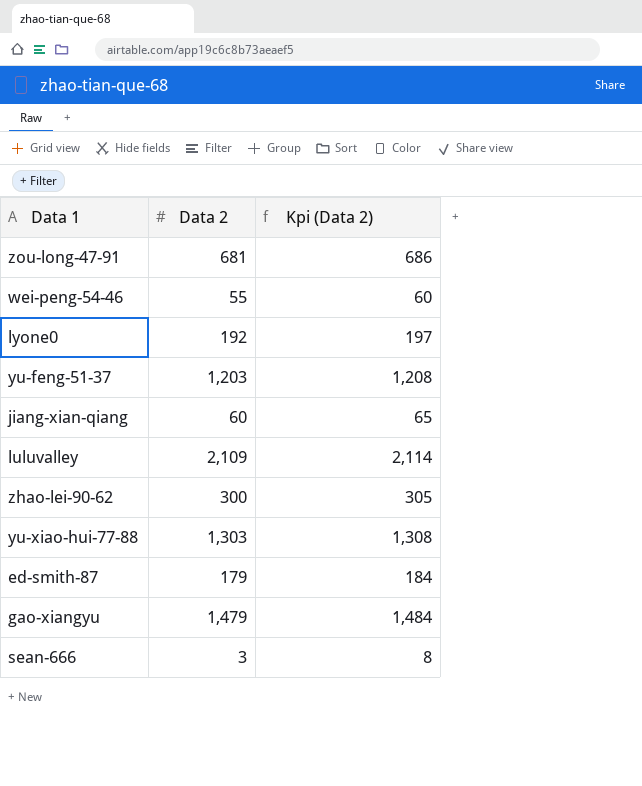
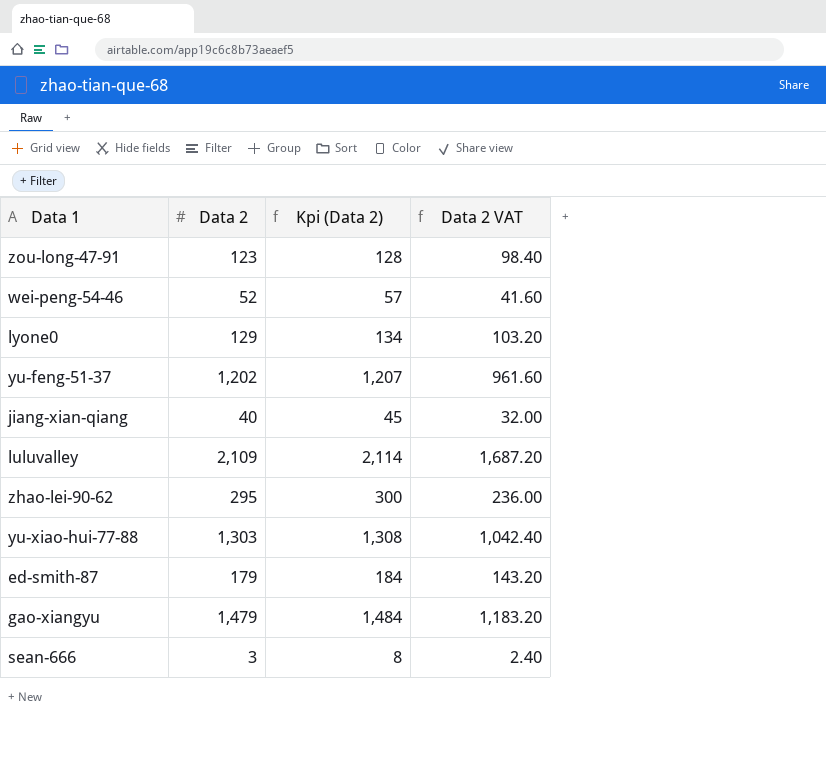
column Data 2 VAT | formula: none -> [Data 2] * 0.8
zou-long-47-91 | Data 2: 681 -> 123
zou-long-47-91 | Kpi (Data 2): 686 -> 128
wei-peng-54-46 | Data 2: 55 -> 52
wei-peng-54-46 | Kpi (Data 2): 60 -> 57
lyone0 | Data 2: 192 -> 129
lyone0 | Kpi (Data 2): 197 -> 134
yu-feng-51-37 | Data 2: 1,203 -> 1,202
yu-feng-51-37 | Kpi (Data 2): 1,208 -> 1,207
jiang-xian-qiang | Data 2: 60 -> 40
jiang-xian-qiang | Kpi (Data 2): 65 -> 45
zhao-lei-90-62 | Data 2: 300 -> 295
zhao-lei-90-62 | Kpi (Data 2): 305 -> 300

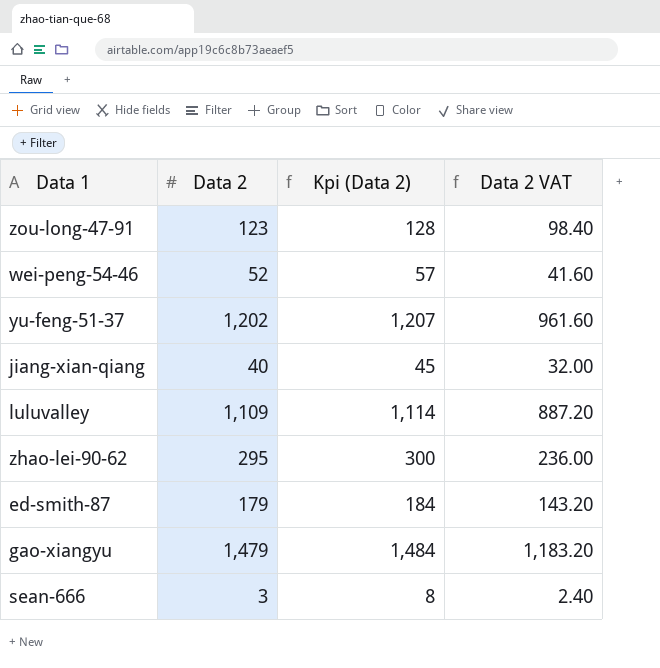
row lyone0: 129 | 134 | 103.20 -> none
row yu-xiao-hui-77-88: 1,303 | 1,308 | 1,042.40 -> none
luluvalley | Data 2: 2,109 -> 1,109
luluvalley | Kpi (Data 2): 2,114 -> 1,114
luluvalley | Data 2 VAT: 1,687.20 -> 887.20

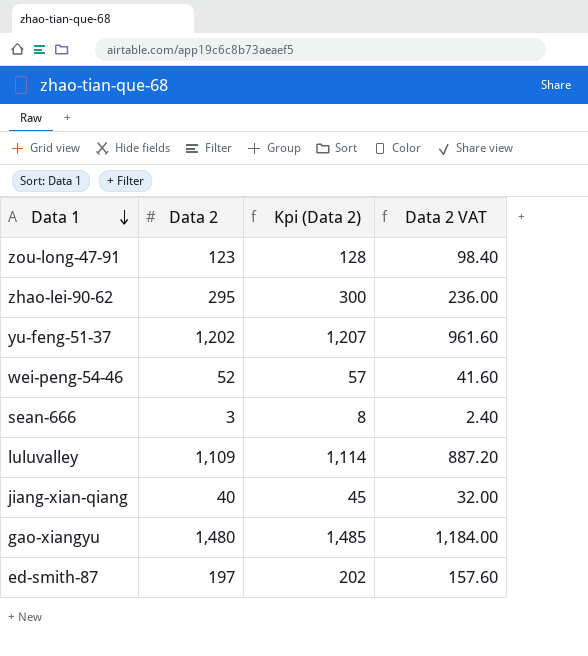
row order: none -> Data 1 descending
gao-xiangyu | Data 2: 1,479 -> 1,480
gao-xiangyu | Kpi (Data 2): 1,484 -> 1,485
gao-xiangyu | Data 2 VAT: 1,183.20 -> 1,184.00
ed-smith-87 | Data 2: 179 -> 197
ed-smith-87 | Kpi (Data 2): 184 -> 202
ed-smith-87 | Data 2 VAT: 143.20 -> 157.60

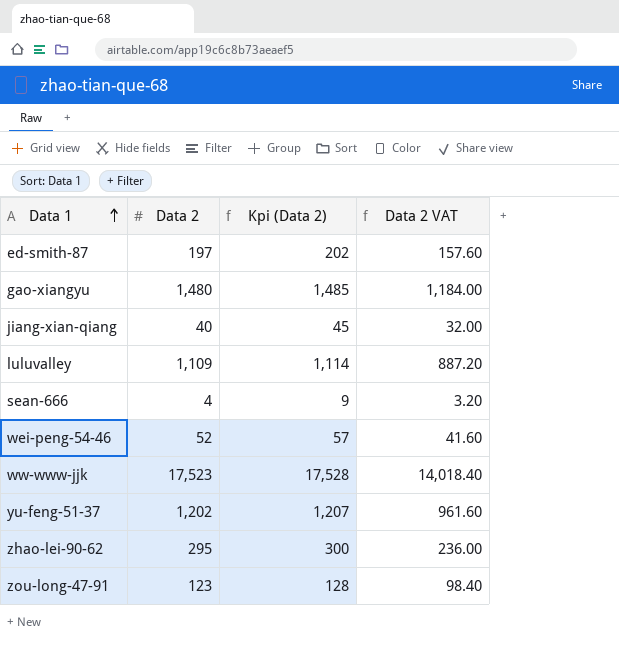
row order: Data 1 descending -> Data 1 ascending
sean-666 | Data 2: 3 -> 4
sean-666 | Kpi (Data 2): 8 -> 9
sean-666 | Data 2 VAT: 2.40 -> 3.20
row ww-www-jjk: none -> 17,523 | 17,528 | 14,018.40

